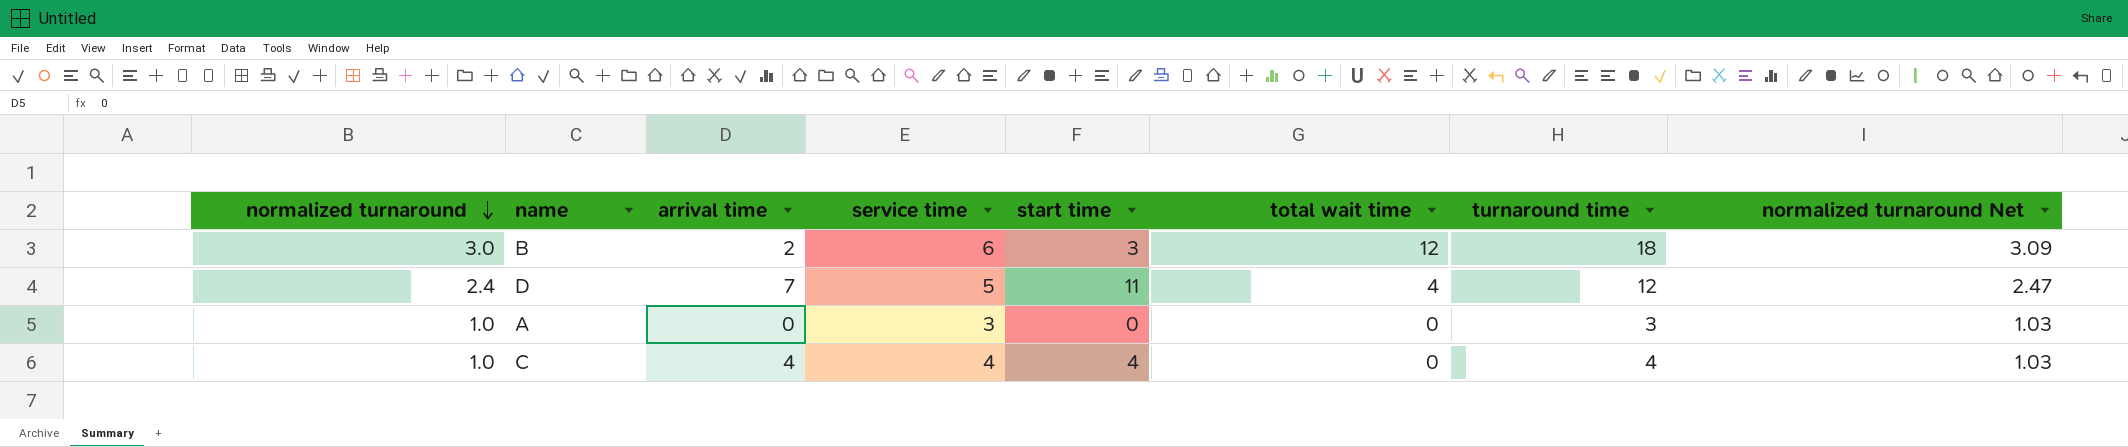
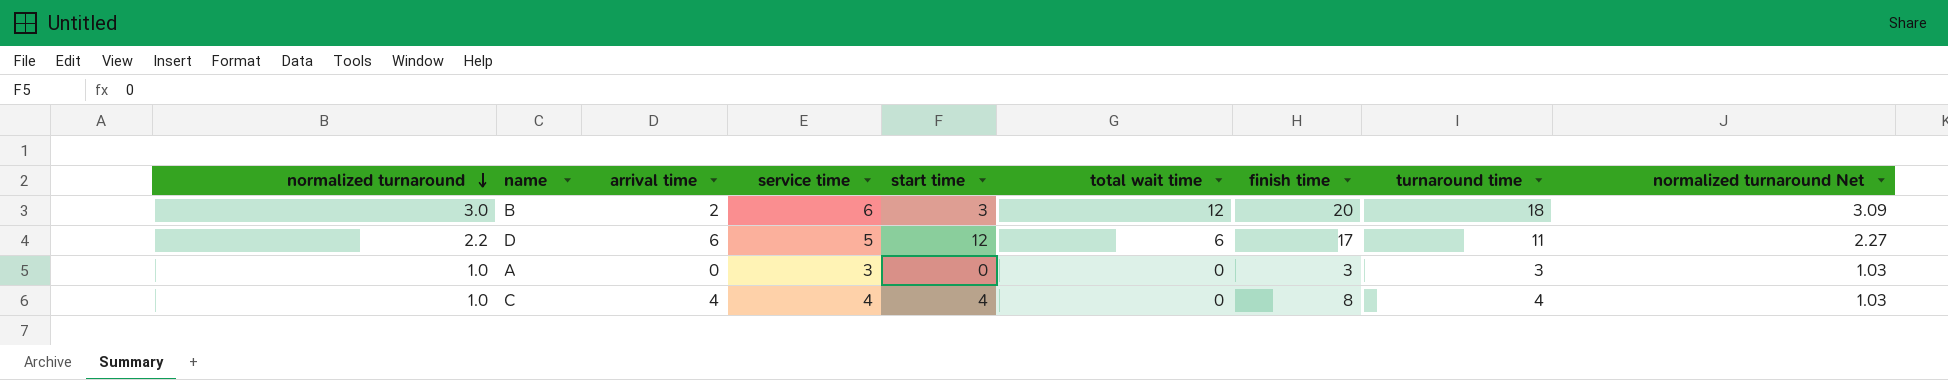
column finish time | formula: none -> [arrival time] + [turnaround time]
D | normalized turnaround: 2.4 -> 2.2
D | arrival time: 7 -> 6
D | start time: 11 -> 12
D | total wait time: 4 -> 6
D | turnaround time: 12 -> 11
D | normalized turnaround Net: 2.47 -> 2.27

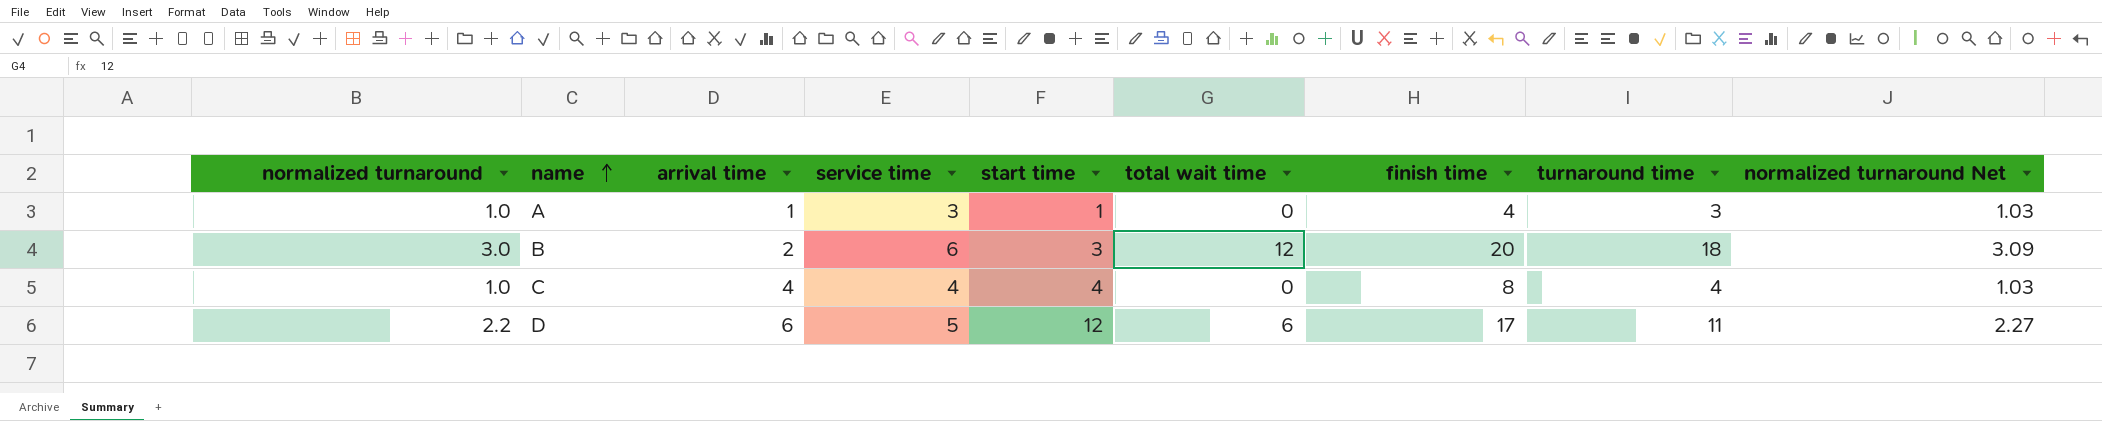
row order: normalized turnaround descending -> name ascending
A | arrival time: 0 -> 1
A | start time: 0 -> 1
A | finish time: 3 -> 4

